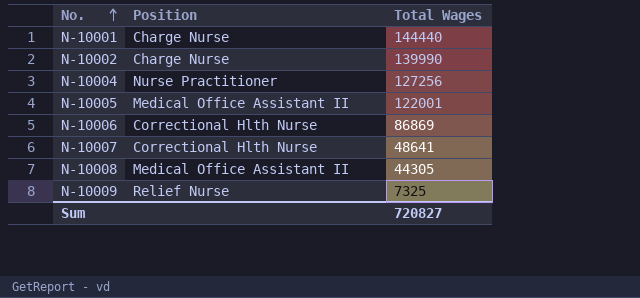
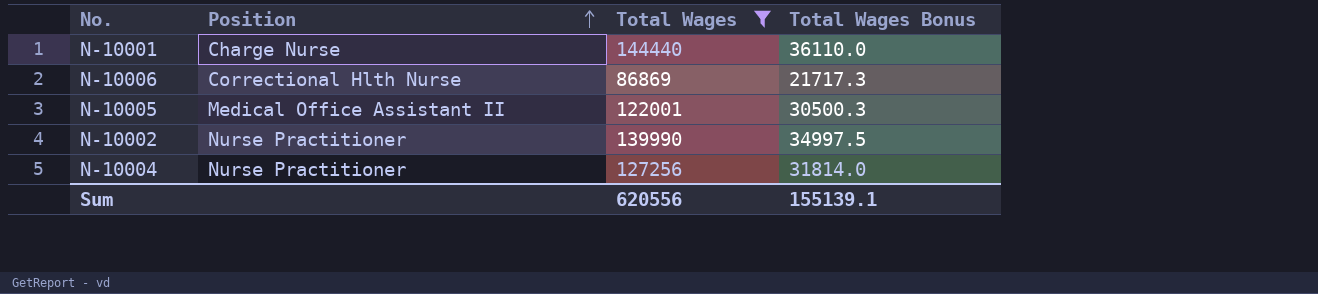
filter: none -> Total Wages >= 86869
row order: No. ascending -> Position ascending
column Total Wages Bonus | formula: none -> [Total Wages] * 0.25
N-10002 | Position: Charge Nurse -> Nurse Practitioner
Sum | Total Wages: 720827 -> 620556

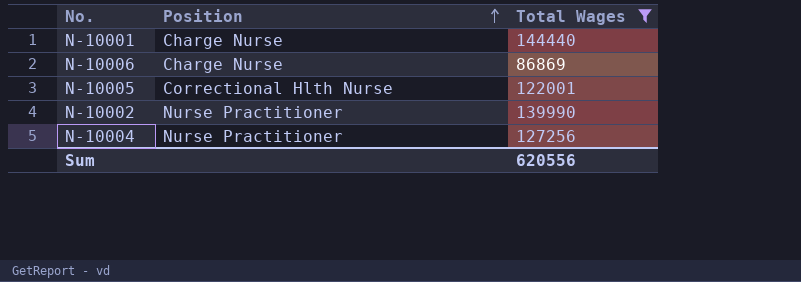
column Total Wages Bonus | formula: [Total Wages] * 0.25 -> none
N-10006 | Position: Correctional Hlth Nurse -> Charge Nurse
N-10005 | Position: Medical Office Assistant II -> Correctional Hlth Nurse

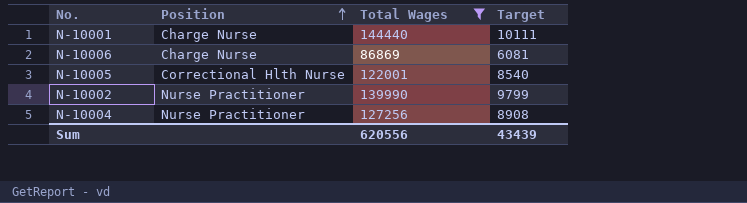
column Target | formula: none -> [Total Wages] * 0.07

